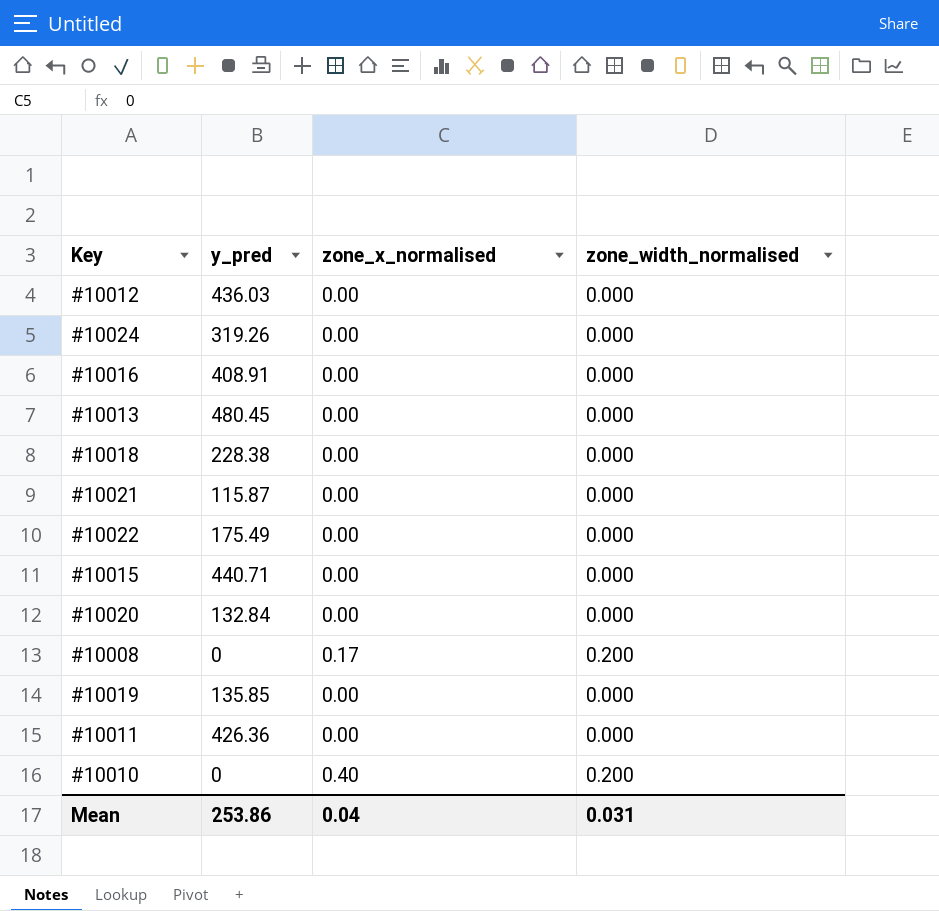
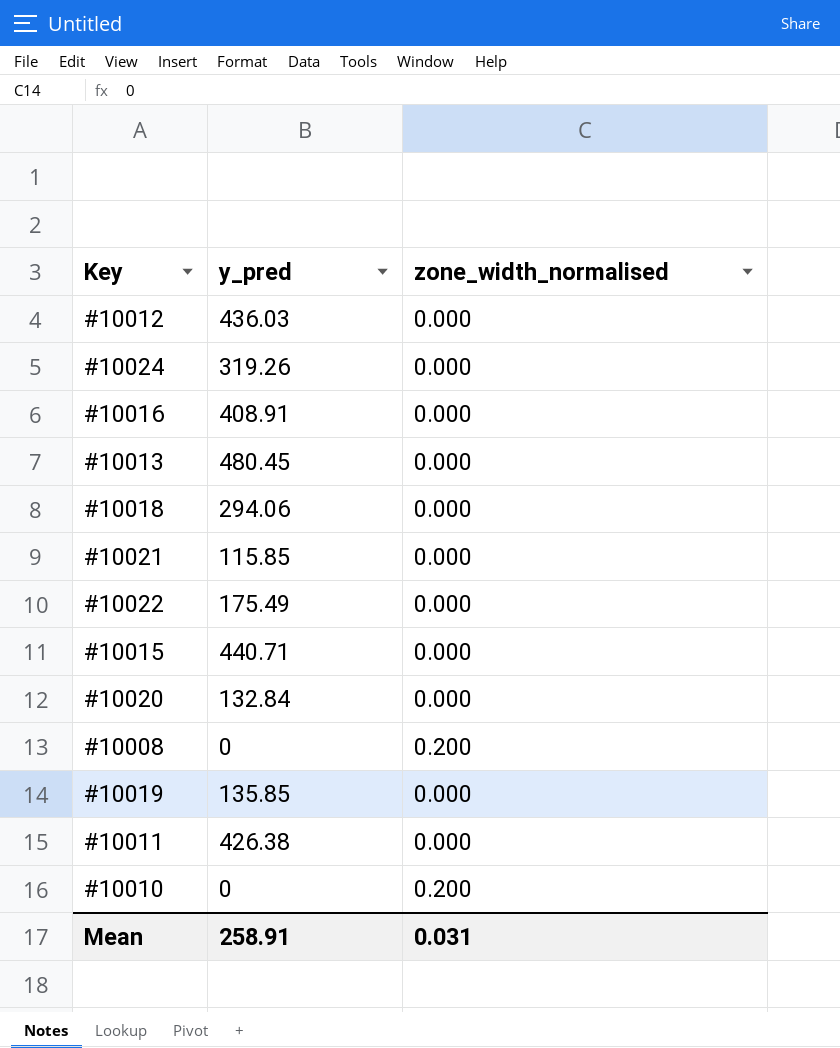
column zone_x_normalised | position: 3 -> none
#10018 | y_pred: 228.38 -> 294.06
#10021 | y_pred: 115.87 -> 115.85
#10011 | y_pred: 426.36 -> 426.38
Mean | y_pred: 253.86 -> 258.91

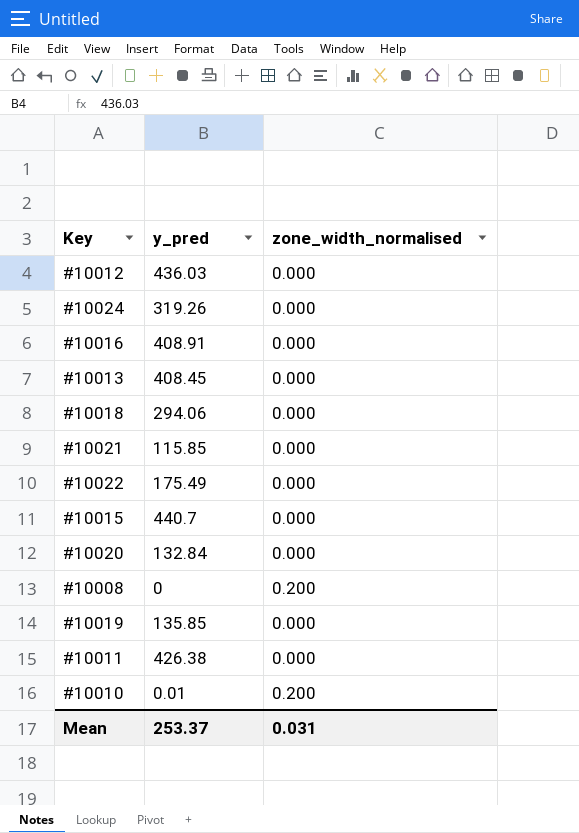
#10013 | y_pred: 480.45 -> 408.45
#10015 | y_pred: 440.71 -> 440.7
#10010 | y_pred: 0 -> 0.01
Mean | y_pred: 258.91 -> 253.37

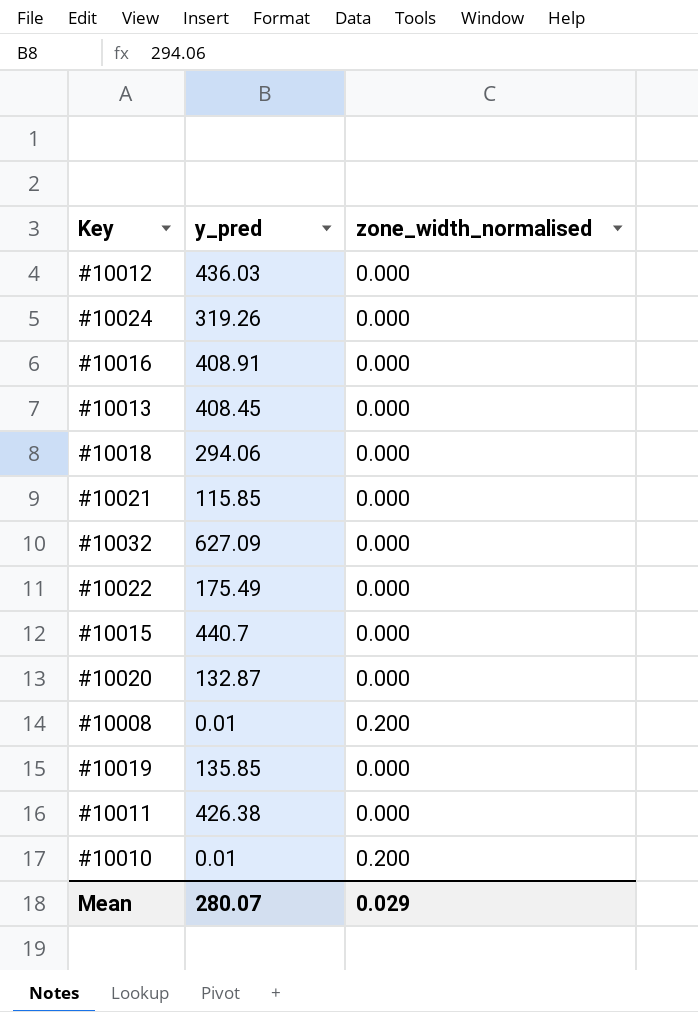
row #10032: none -> 627.09 | 0.000
#10020 | y_pred: 132.84 -> 132.87
#10008 | y_pred: 0 -> 0.01
Mean | y_pred: 253.37 -> 280.07
Mean | zone_width_normalised: 0.031 -> 0.029

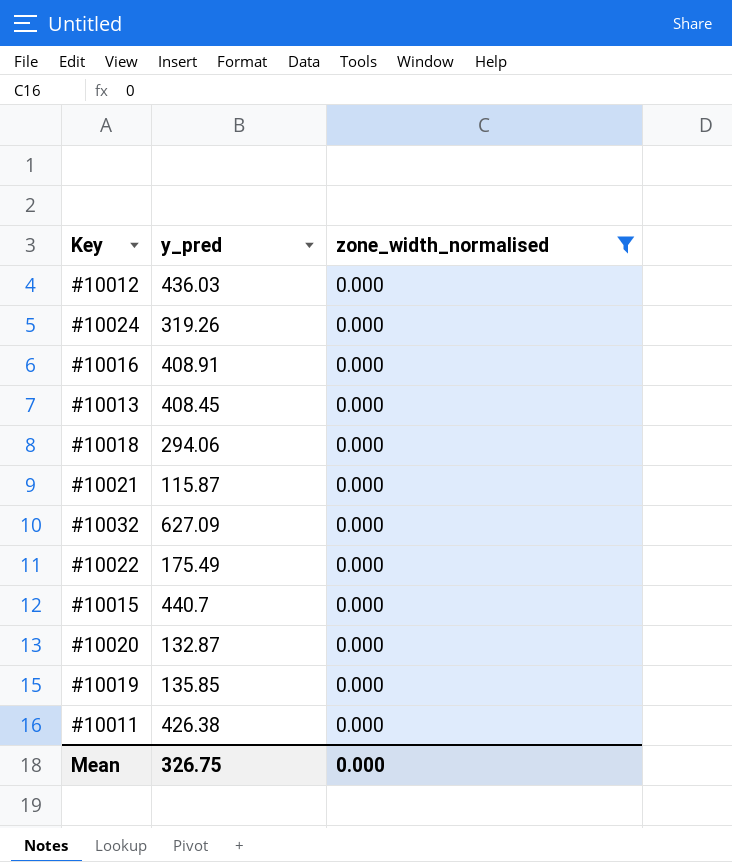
filter: none -> zone_width_normalised = 0.000
#10021 | y_pred: 115.85 -> 115.87
Mean | y_pred: 280.07 -> 326.75
Mean | zone_width_normalised: 0.029 -> 0.000

